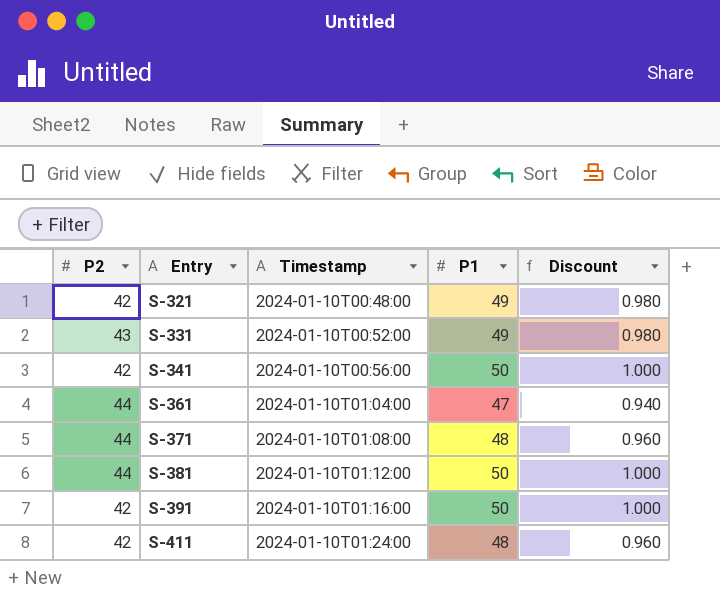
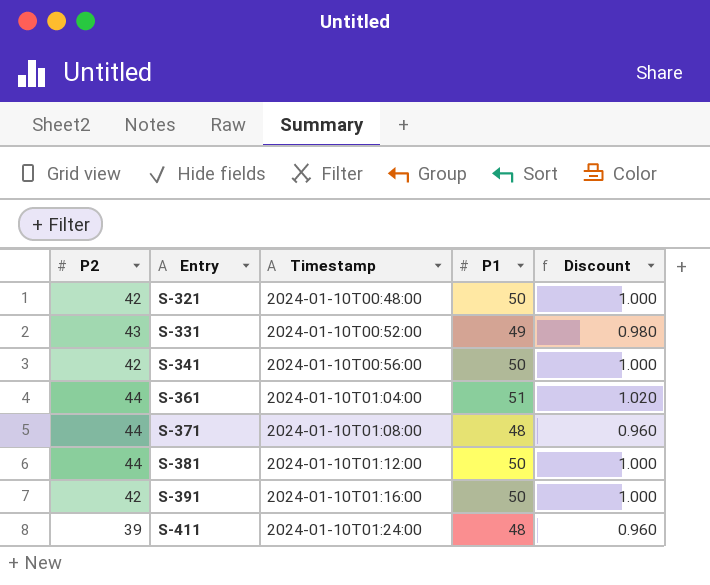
S-321 | P1: 49 -> 50
S-321 | Discount: 0.980 -> 1.000
S-361 | P1: 47 -> 51
S-361 | Discount: 0.940 -> 1.020
S-411 | P2: 42 -> 39

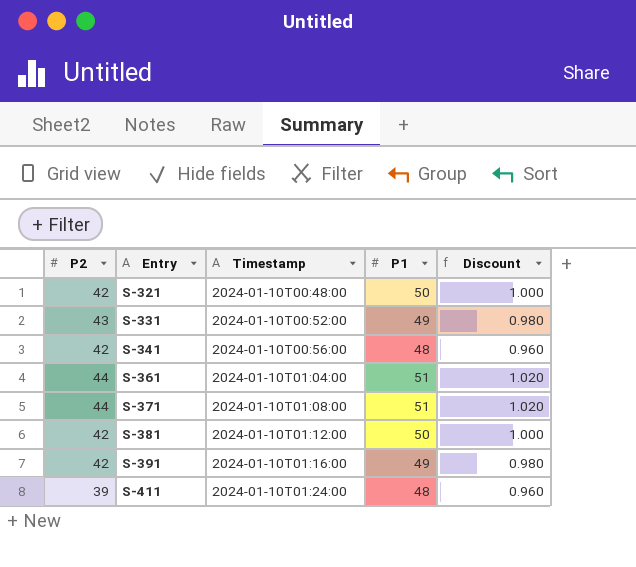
S-341 | P1: 50 -> 48
S-341 | Discount: 1.000 -> 0.960
S-371 | P1: 48 -> 51
S-371 | Discount: 0.960 -> 1.020
S-381 | P2: 44 -> 42
S-391 | P1: 50 -> 49
S-391 | Discount: 1.000 -> 0.980

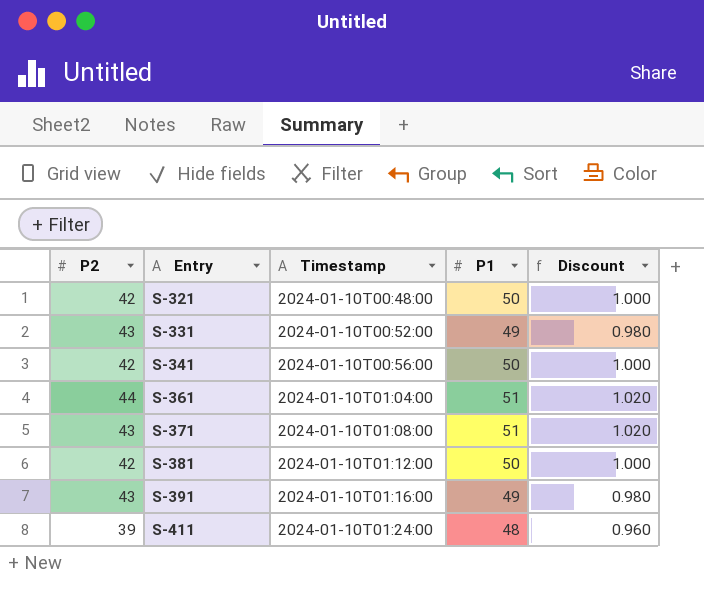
S-341 | P1: 48 -> 50
S-341 | Discount: 0.960 -> 1.000
S-371 | P2: 44 -> 43
S-391 | P2: 42 -> 43

